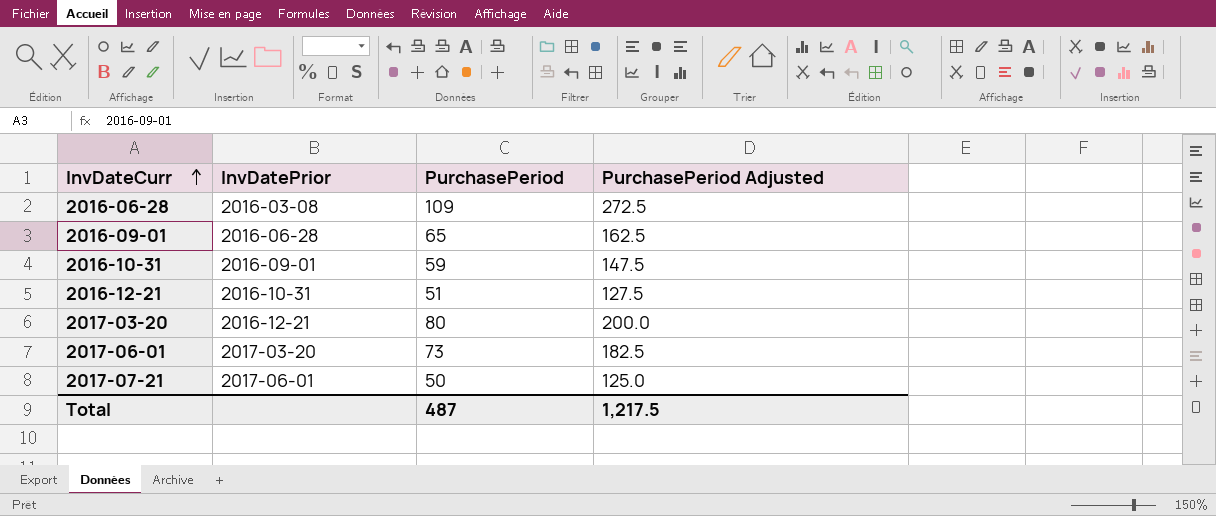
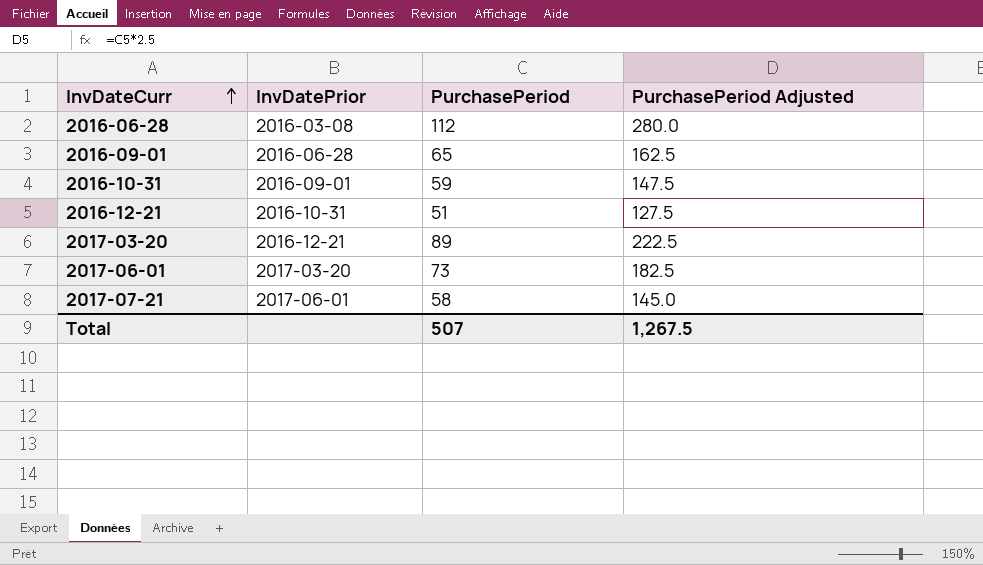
2016-06-28 | PurchasePeriod: 109 -> 112
2016-06-28 | PurchasePeriod Adjusted: 272.5 -> 280.0
2017-03-20 | PurchasePeriod: 80 -> 89
2017-03-20 | PurchasePeriod Adjusted: 200.0 -> 222.5
2017-07-21 | PurchasePeriod: 50 -> 58
2017-07-21 | PurchasePeriod Adjusted: 125.0 -> 145.0
Total | PurchasePeriod: 487 -> 507
Total | PurchasePeriod Adjusted: 1,217.5 -> 1,267.5

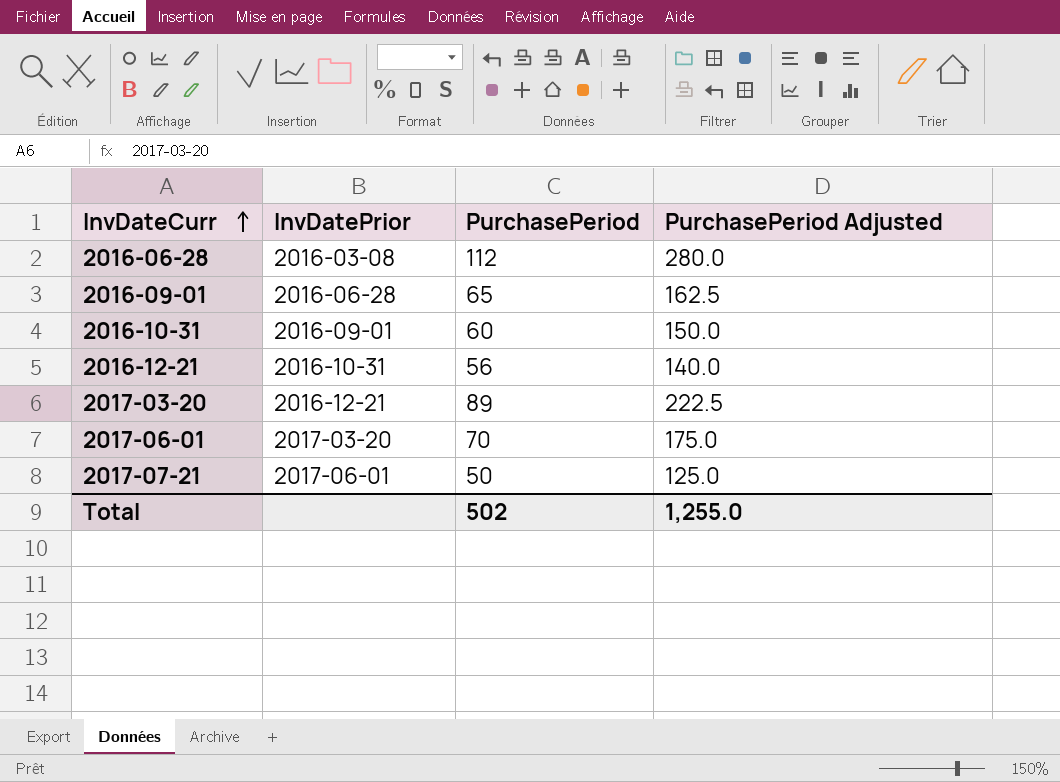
2016-10-31 | PurchasePeriod: 59 -> 60
2016-10-31 | PurchasePeriod Adjusted: 147.5 -> 150.0
2016-12-21 | PurchasePeriod: 51 -> 56
2016-12-21 | PurchasePeriod Adjusted: 127.5 -> 140.0
2017-06-01 | PurchasePeriod: 73 -> 70
2017-06-01 | PurchasePeriod Adjusted: 182.5 -> 175.0
2017-07-21 | PurchasePeriod: 58 -> 50
2017-07-21 | PurchasePeriod Adjusted: 145.0 -> 125.0
Total | PurchasePeriod: 507 -> 502
Total | PurchasePeriod Adjusted: 1,267.5 -> 1,255.0

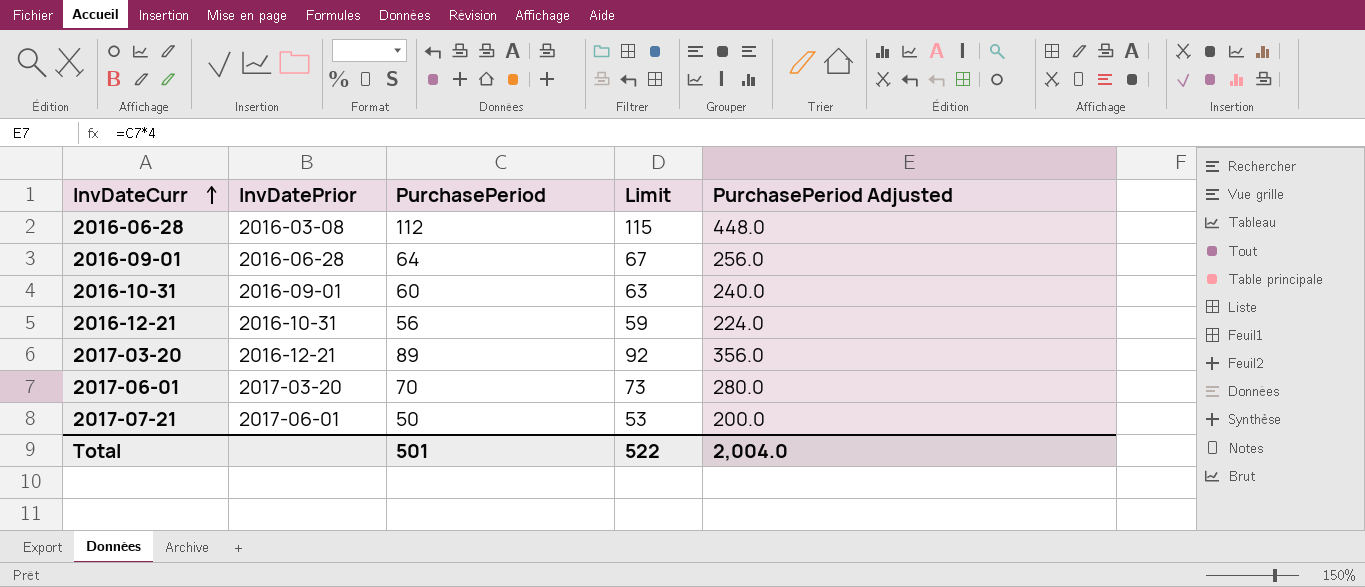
column Limit | formula: none -> [PurchasePeriod] + 3
column PurchasePeriod Adjusted | formula: [PurchasePeriod] * 2.5 -> [PurchasePeriod] * 4
2016-09-01 | PurchasePeriod: 65 -> 64
Total | PurchasePeriod: 502 -> 501
Total | PurchasePeriod Adjusted: 1,255.0 -> 2,004.0

